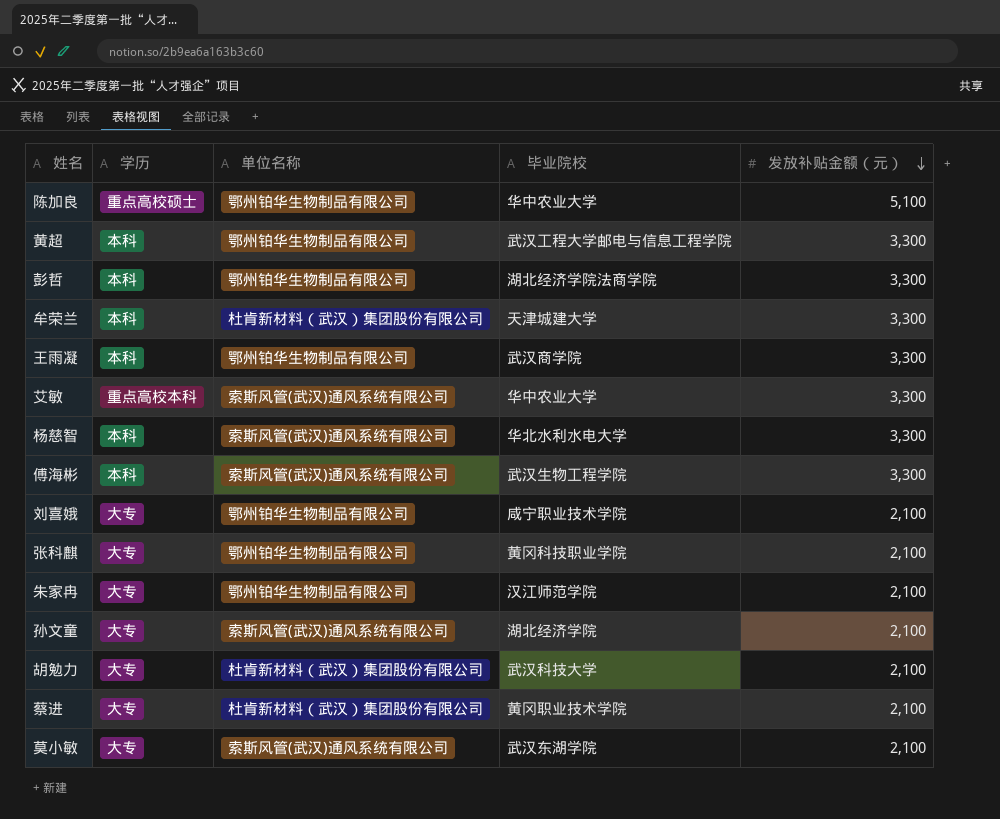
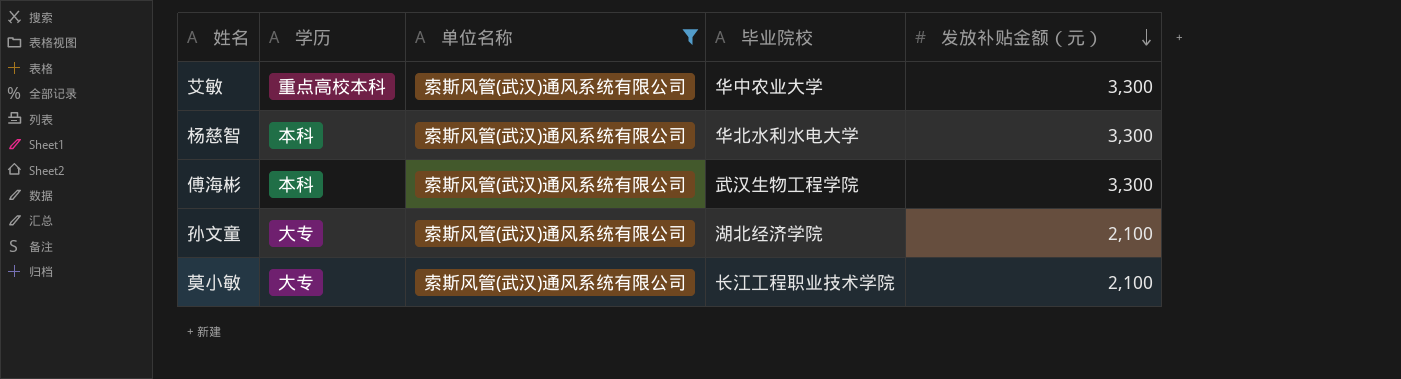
filter: none -> 单位名称 = 索斯风管(武汉)通风系统有限公司
莫小敏 | 毕业院校: 武汉东湖学院 -> 长江工程职业技术学院

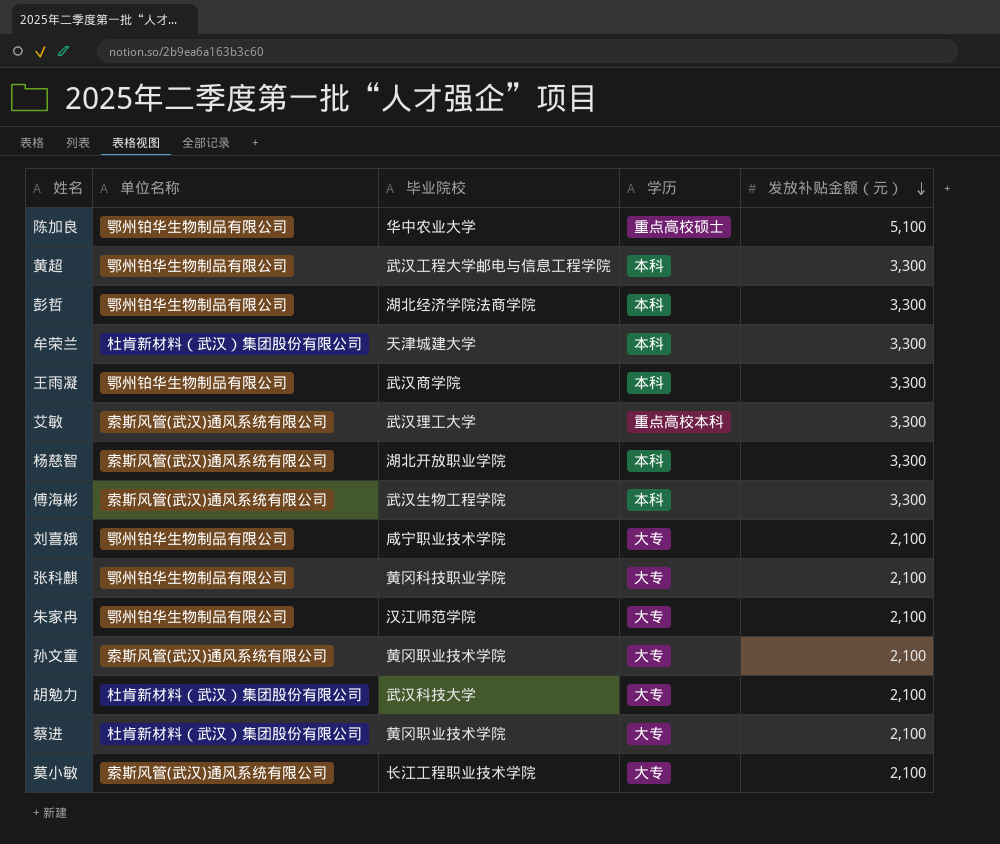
filter: 单位名称 = 索斯风管(武汉)通风系统有限公司 -> none
column 学历 | position: 2 -> 4
艾敏 | 毕业院校: 华中农业大学 -> 武汉理工大学
杨慈智 | 毕业院校: 华北水利水电大学 -> 湖北开放职业学院
孙文童 | 毕业院校: 湖北经济学院 -> 黄冈职业技术学院

